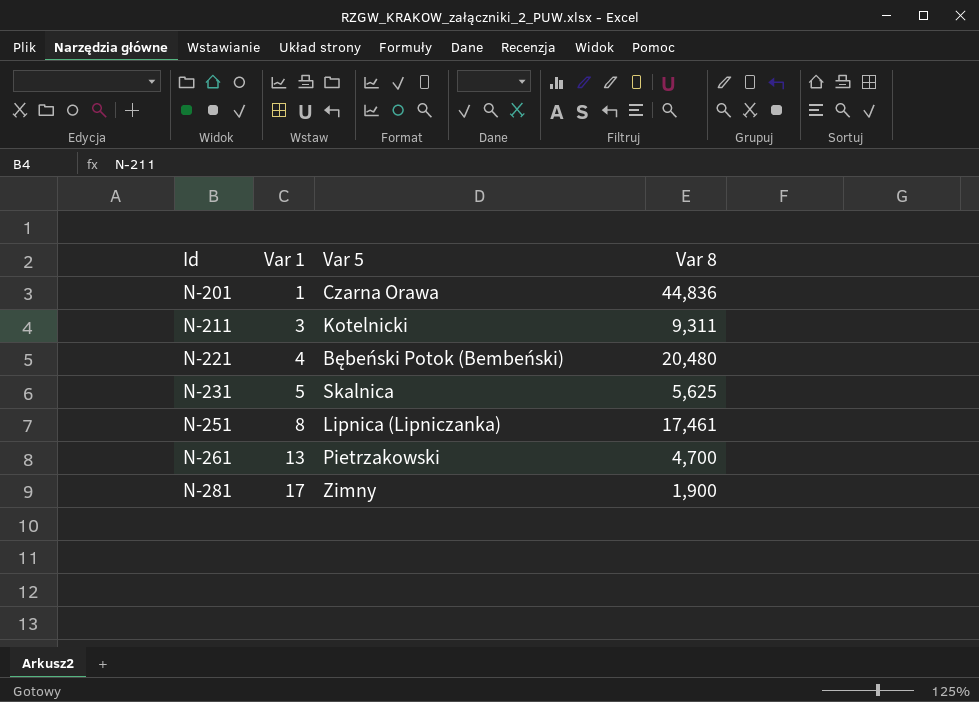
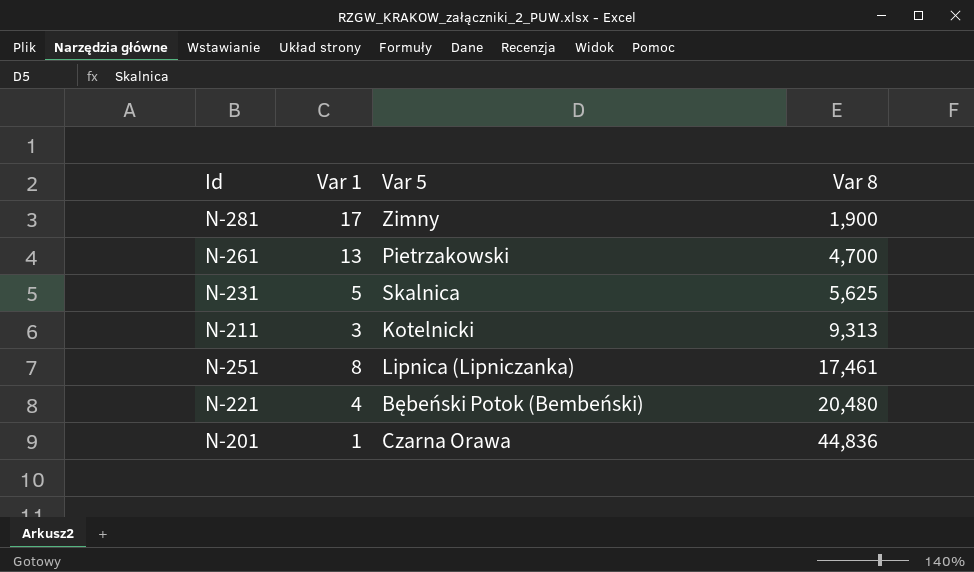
row order: Id ascending -> Var 8 ascending
N-211 | Var 8: 9,311 -> 9,313

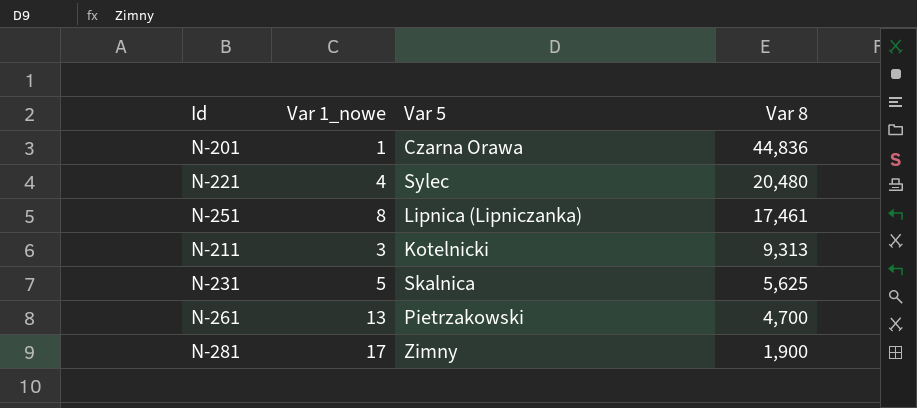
row order: Var 8 ascending -> Var 8 descending
column name: Var 1 -> Var 1_nowe
N-221 | Var 5: Bębeński Potok (Bembeński) -> Sylec

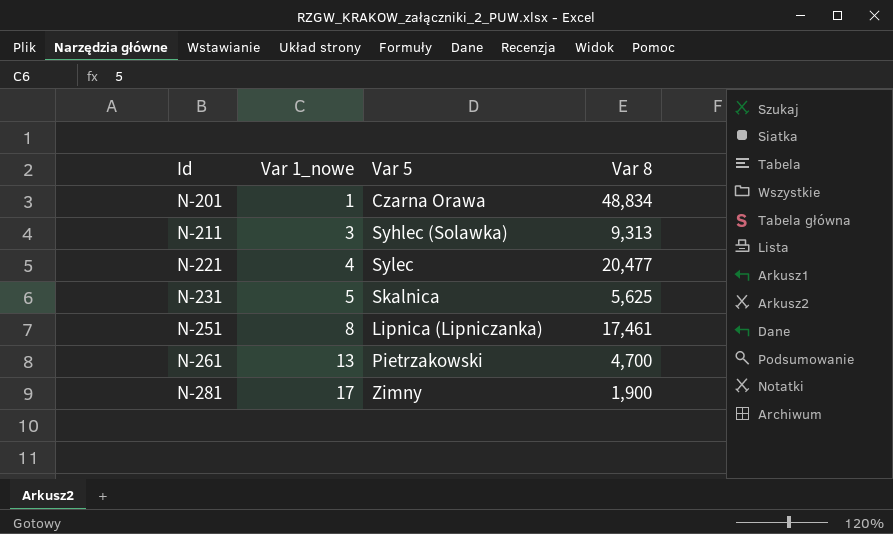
row order: Var 8 descending -> Id ascending
N-201 | Var 8: 44,836 -> 48,834
N-211 | Var 5: Kotelnicki -> Syhlec (Solawka)
N-221 | Var 8: 20,480 -> 20,477

